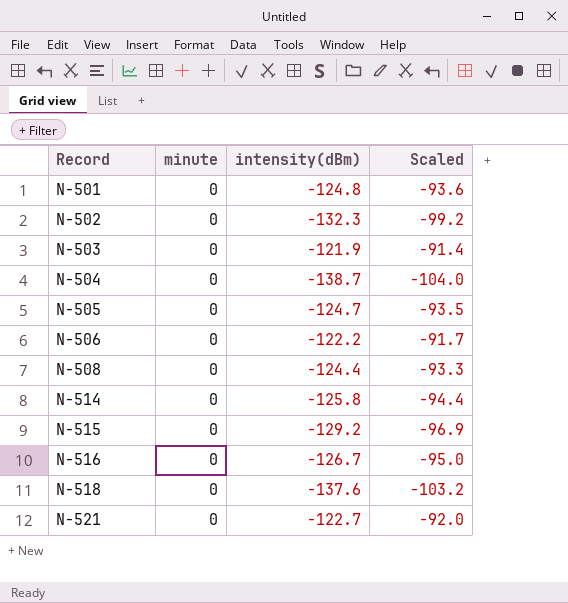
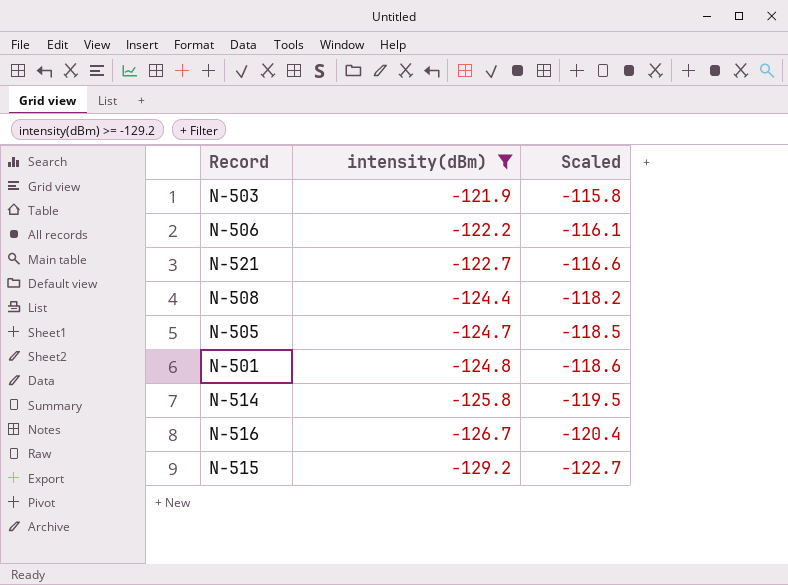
filter: none -> intensity(dBm) >= -129.2
row order: Record ascending -> intensity(dBm) descending
column minute | position: 2 -> none
column Scaled | formula: [intensity(dBm)] * 0.75 -> [intensity(dBm)] * 0.95

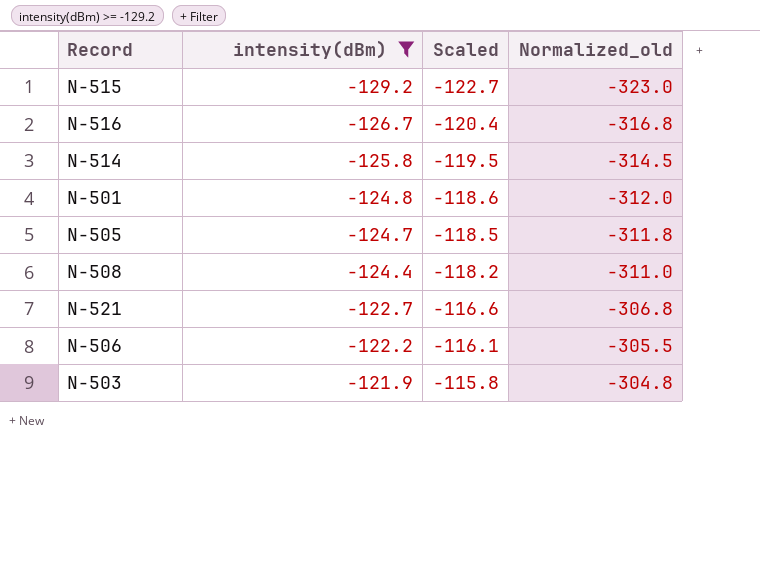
row order: intensity(dBm) descending -> intensity(dBm) ascending
column Normalized_old | formula: none -> [intensity(dBm)] * 2.5

